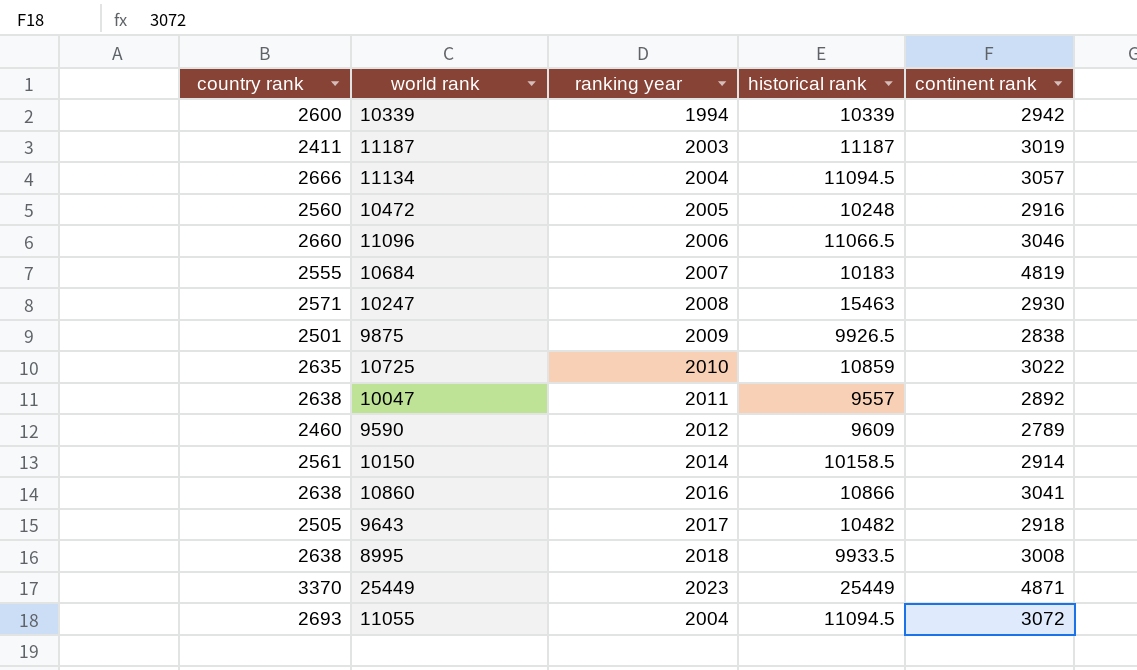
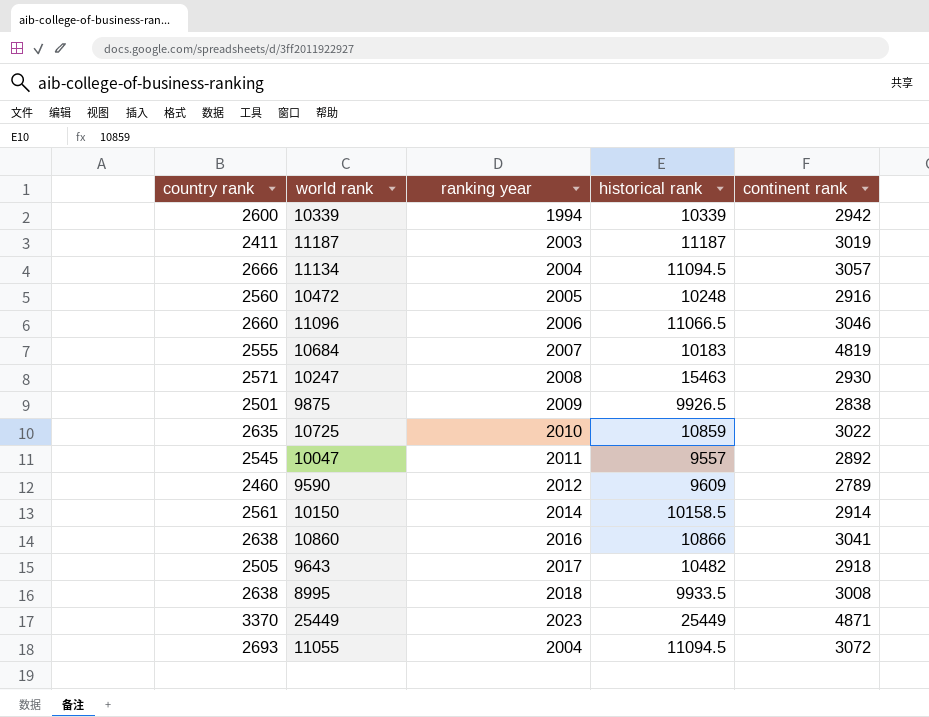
10047 | country rank: 2638 -> 2545

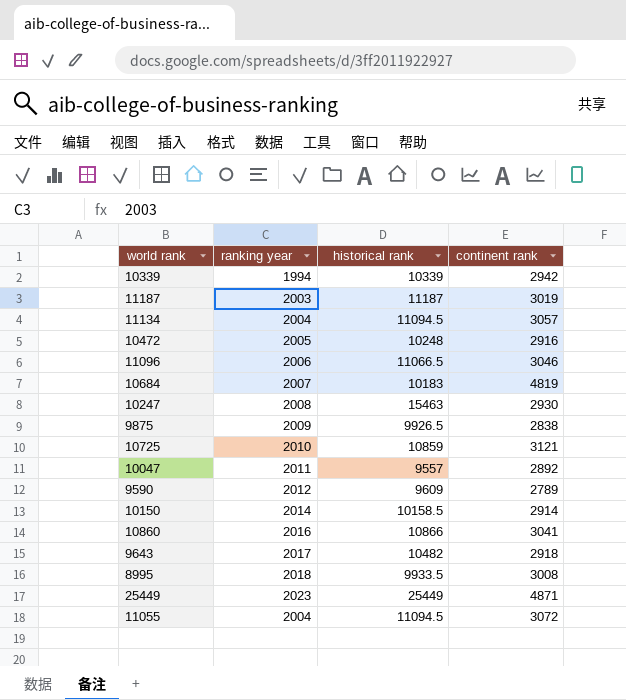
column country rank | position: 1 -> none
10725 | continent rank: 3022 -> 3121

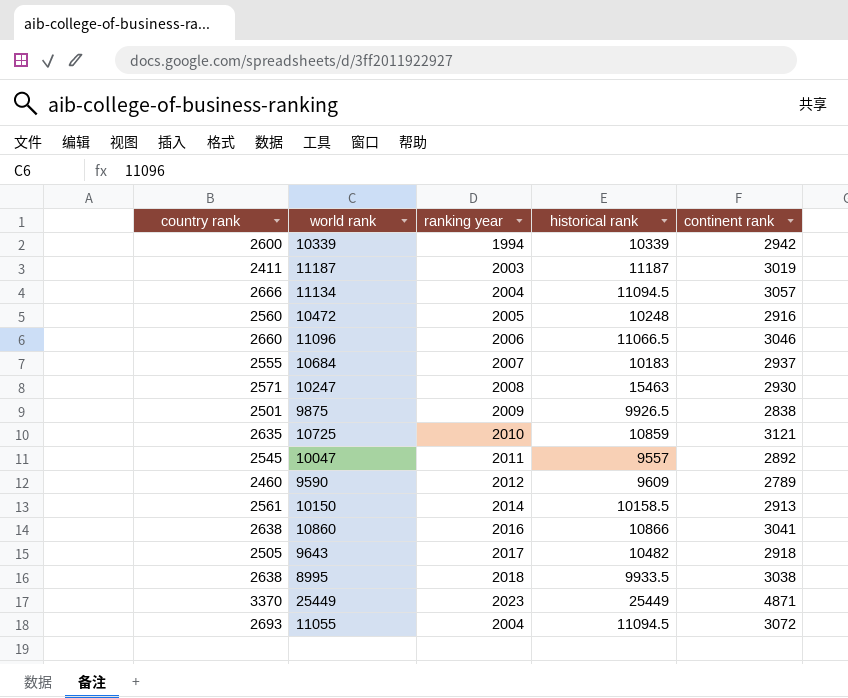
column country rank | position: none -> 1
10684 | continent rank: 4819 -> 2937
10150 | continent rank: 2914 -> 2913
8995 | continent rank: 3008 -> 3038

